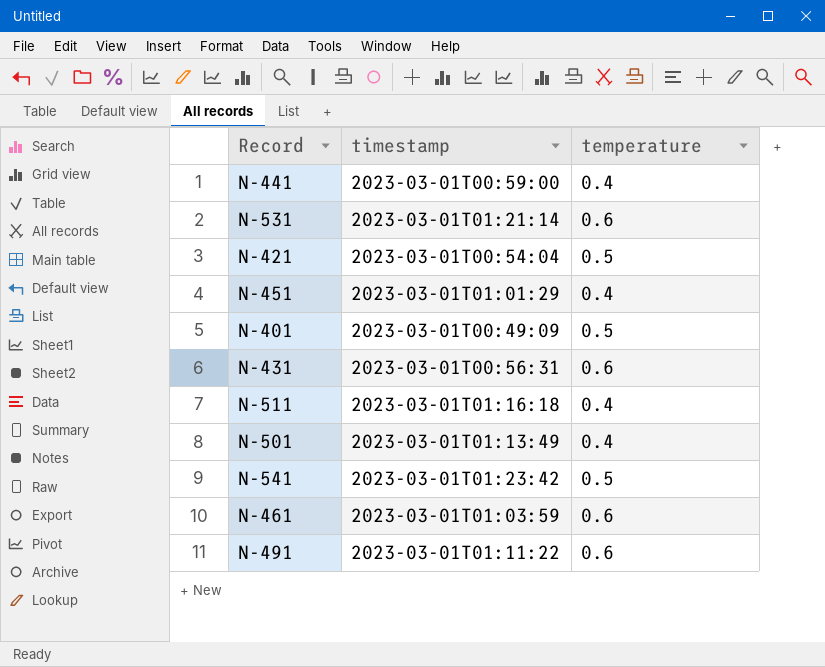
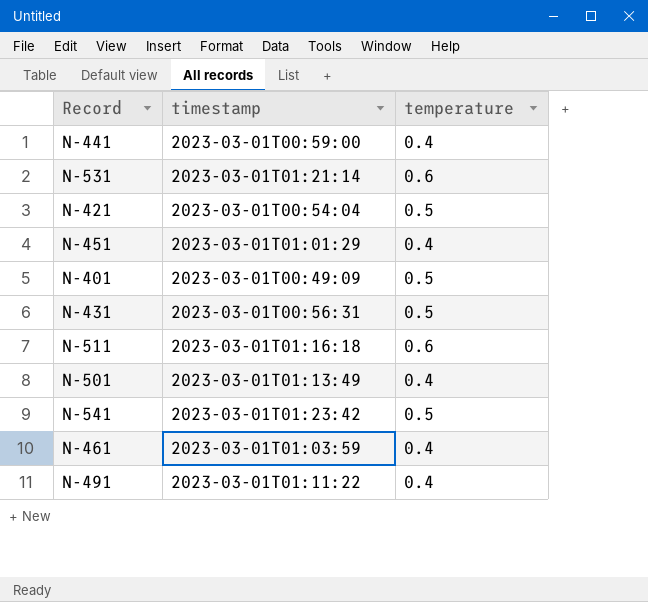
N-431 | temperature: 0.6 -> 0.5
N-511 | temperature: 0.4 -> 0.6
N-461 | temperature: 0.6 -> 0.4
N-491 | temperature: 0.6 -> 0.4

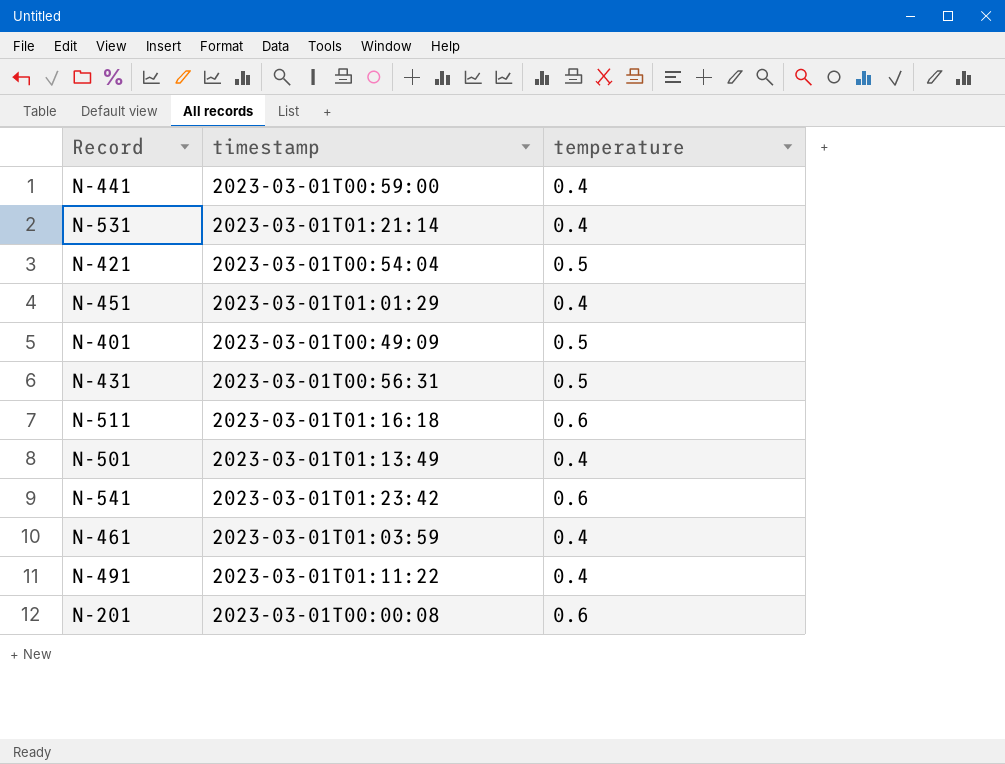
N-531 | temperature: 0.6 -> 0.4
N-541 | temperature: 0.5 -> 0.6
row N-201: none -> 2023-03-01T00:00:08 | 0.6

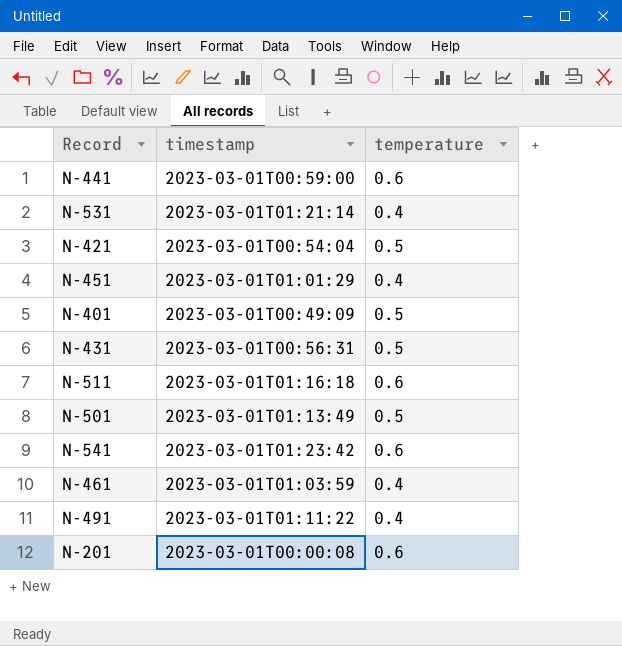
N-441 | temperature: 0.4 -> 0.6
N-501 | temperature: 0.4 -> 0.5

